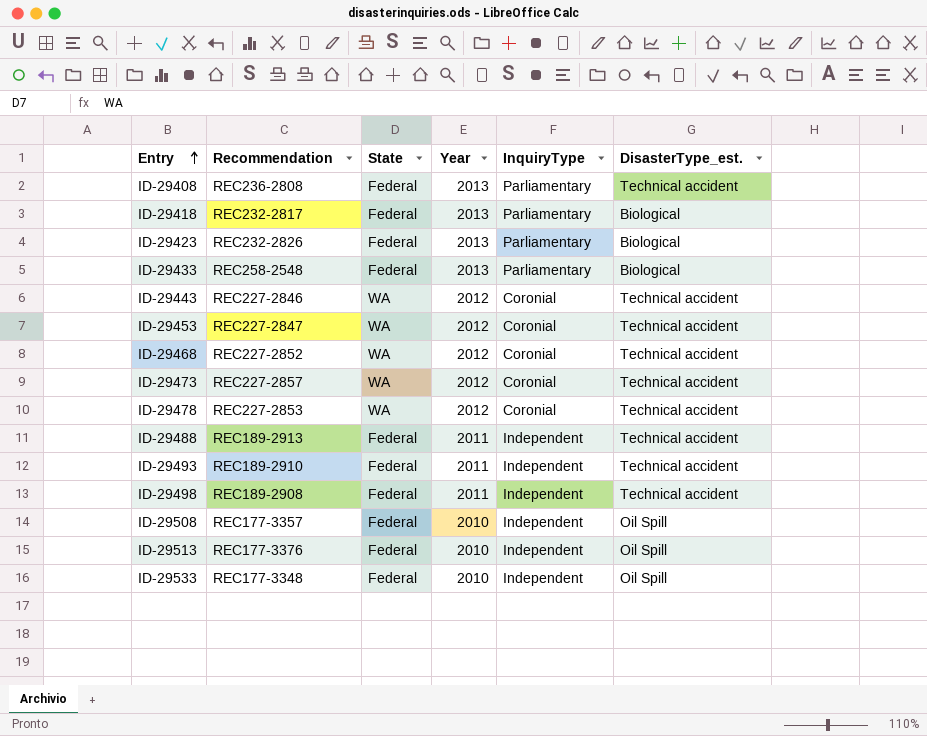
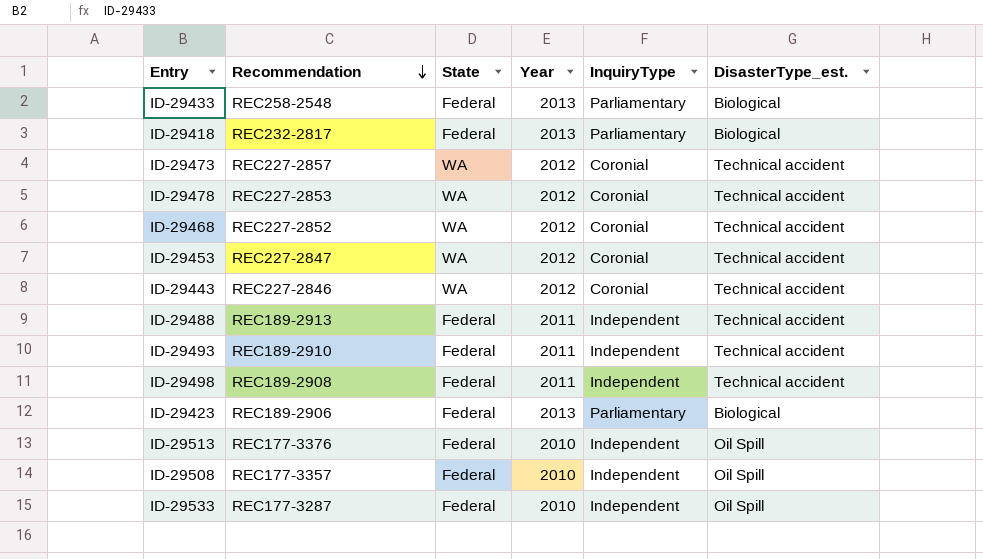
row order: Entry ascending -> Recommendation descending
row ID-29408: REC236-2808 | Federal | 2013 | Parliamentary | Technical accident -> none
ID-29423 | Recommendation: REC232-2826 -> REC189-2906
ID-29533 | Recommendation: REC177-3348 -> REC177-3287

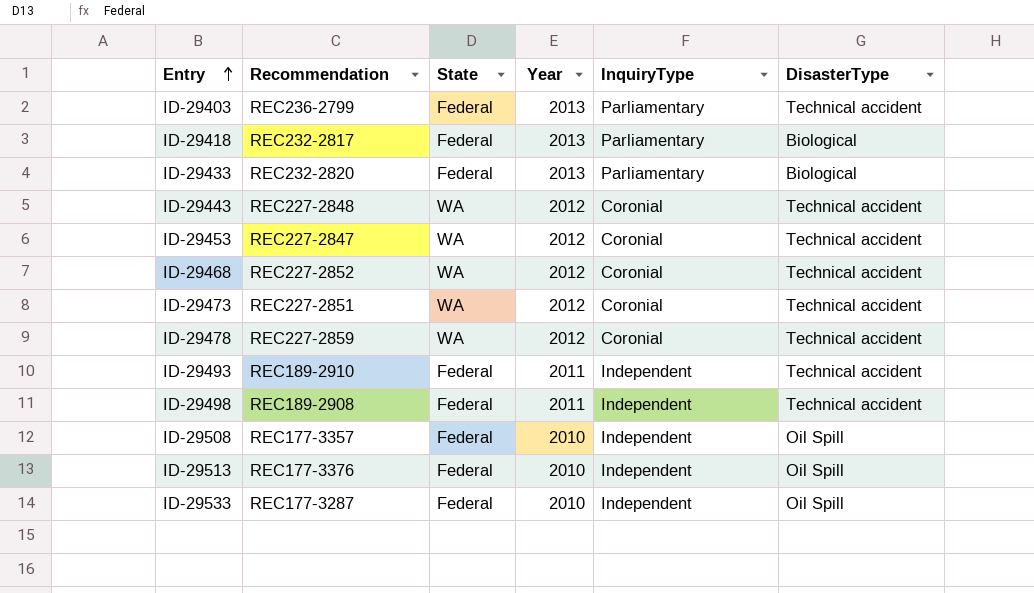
row order: Recommendation descending -> Entry ascending
column name: DisasterType_est. -> DisasterType
row ID-29488: REC189-2913 | Federal | 2011 | Independent | Technical accident -> none
row ID-29423: REC189-2906 | Federal | 2013 | Parliamentary | Biological -> none
row ID-29403: none -> REC236-2799 | Federal | 2013 | Parliamentary | Technical accident
ID-29433 | Recommendation: REC258-2548 -> REC232-2820
ID-29443 | Recommendation: REC227-2846 -> REC227-2848
ID-29473 | Recommendation: REC227-2857 -> REC227-2851
ID-29478 | Recommendation: REC227-2853 -> REC227-2859

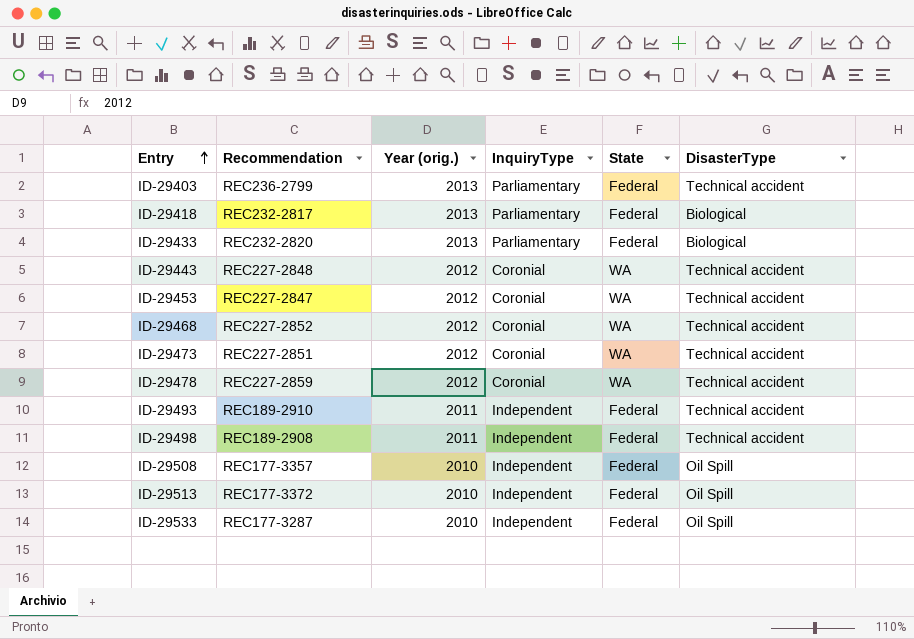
column name: Year -> Year (orig.)
column State | position: 3 -> 5
ID-29513 | Recommendation: REC177-3376 -> REC177-3372

